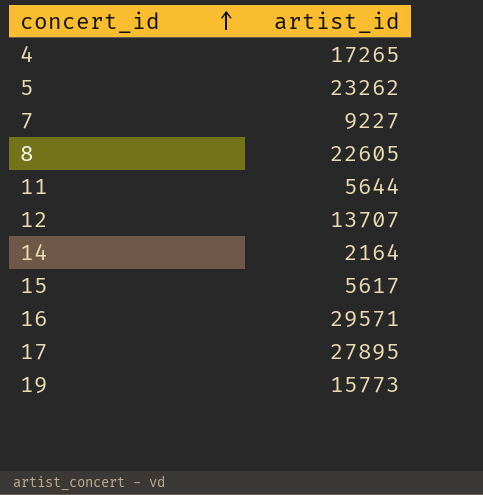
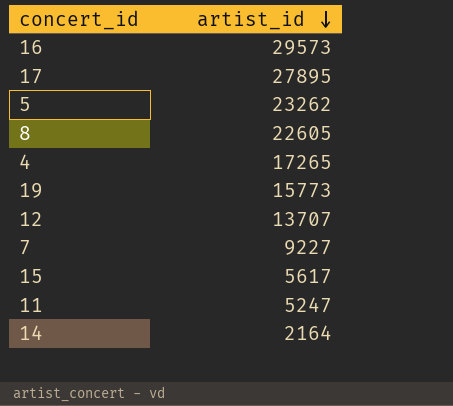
row order: concert_id ascending -> artist_id descending
16 | artist_id: 29571 -> 29573
11 | artist_id: 5644 -> 5247

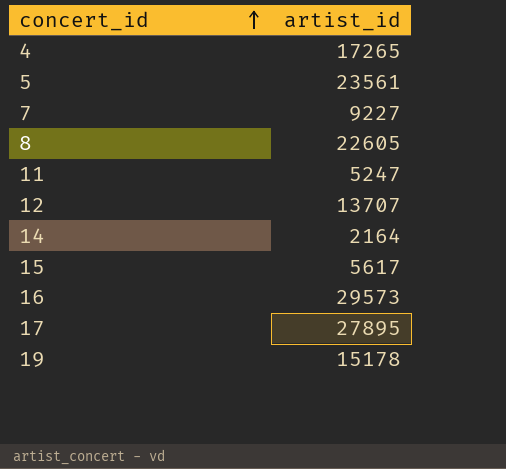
row order: artist_id descending -> concert_id ascending
5 | artist_id: 23262 -> 23561
19 | artist_id: 15773 -> 15178

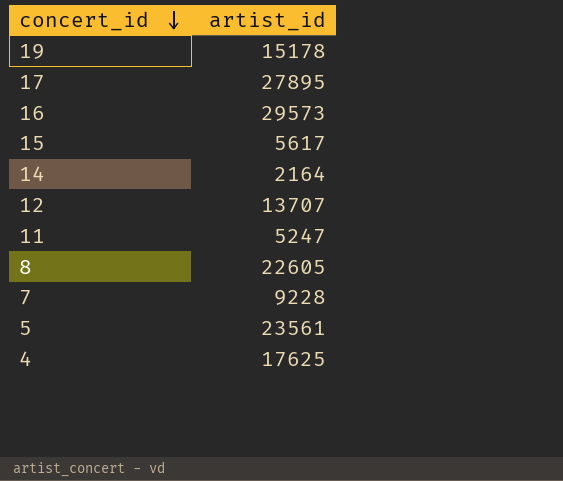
row order: concert_id ascending -> concert_id descending
7 | artist_id: 9227 -> 9228
4 | artist_id: 17265 -> 17625

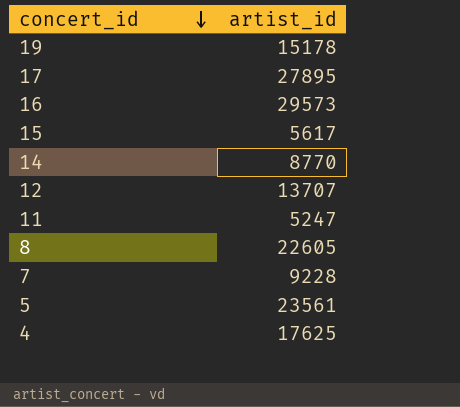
14 | artist_id: 2164 -> 8770

